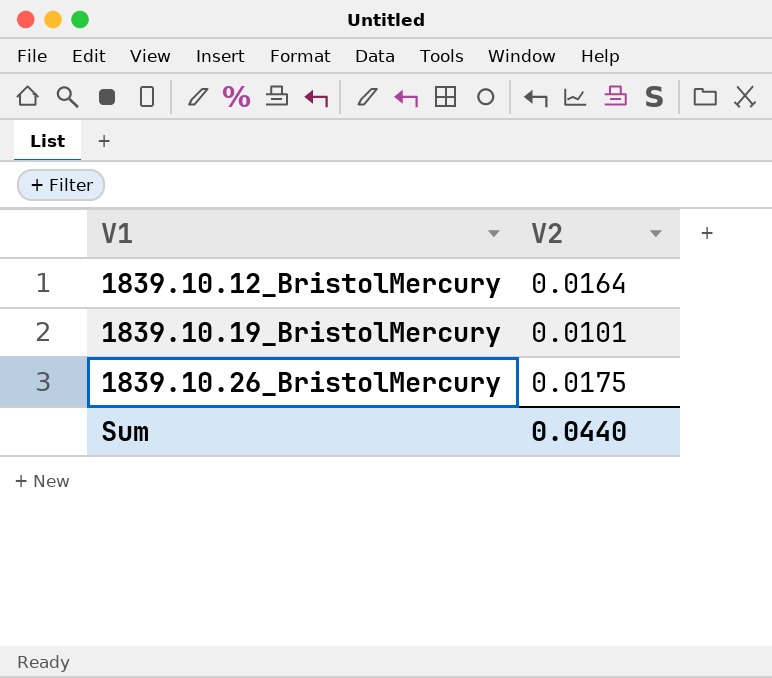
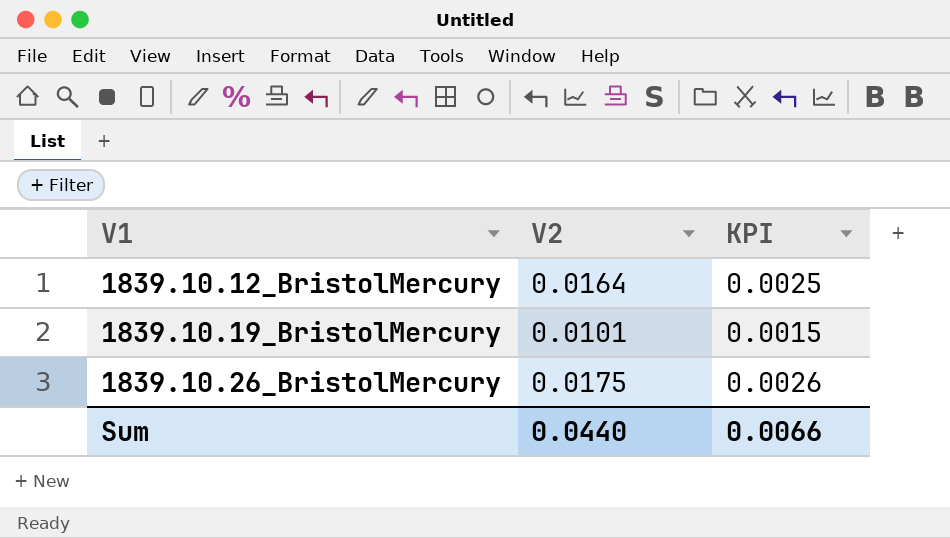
column KPI | formula: none -> [V2] * 0.15

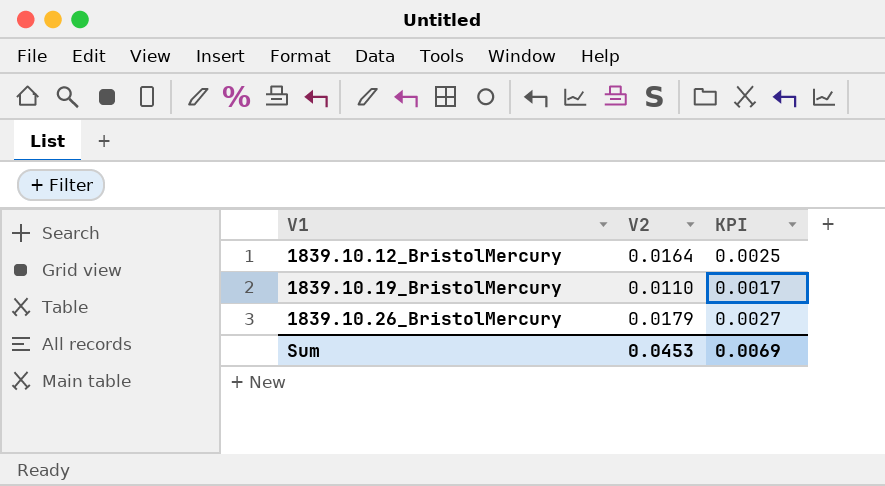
1839.10.19_BristolMercury | V2: 0.0101 -> 0.0110
1839.10.19_BristolMercury | KPI: 0.0015 -> 0.0017
1839.10.26_BristolMercury | V2: 0.0175 -> 0.0179
1839.10.26_BristolMercury | KPI: 0.0026 -> 0.0027
Sum | V2: 0.0440 -> 0.0453
Sum | KPI: 0.0066 -> 0.0069

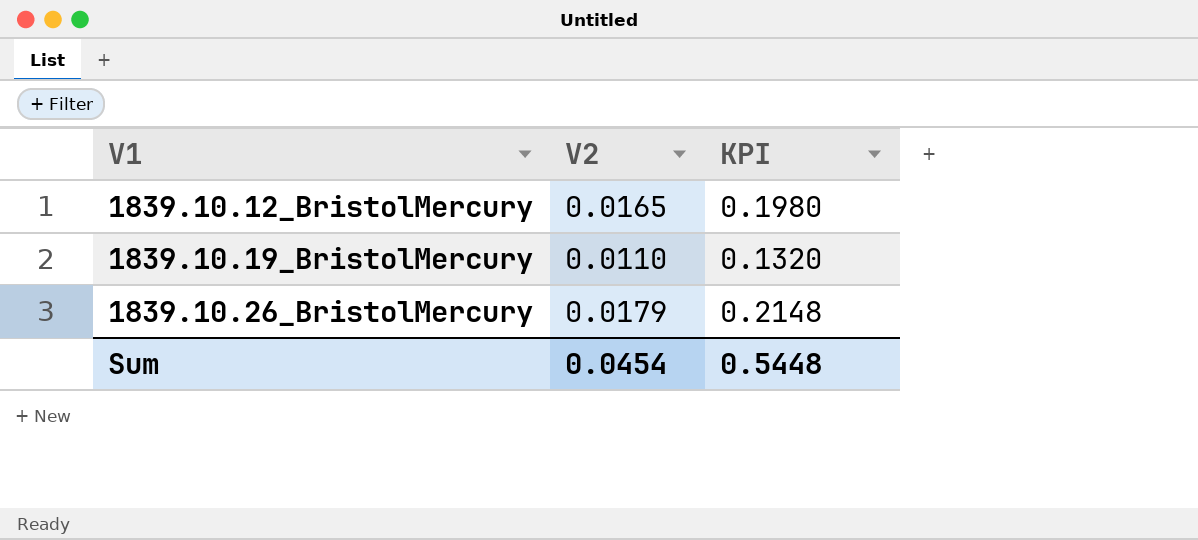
column KPI | formula: [V2] * 0.15 -> [V2] * 12
1839.10.12_BristolMercury | V2: 0.0164 -> 0.0165
Sum | V2: 0.0453 -> 0.0454
Sum | KPI: 0.0069 -> 0.5448

